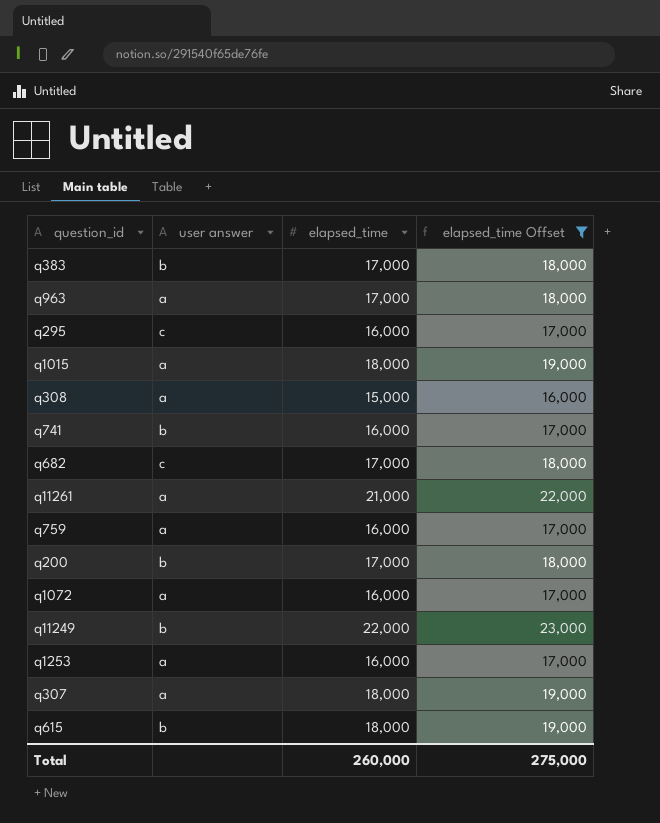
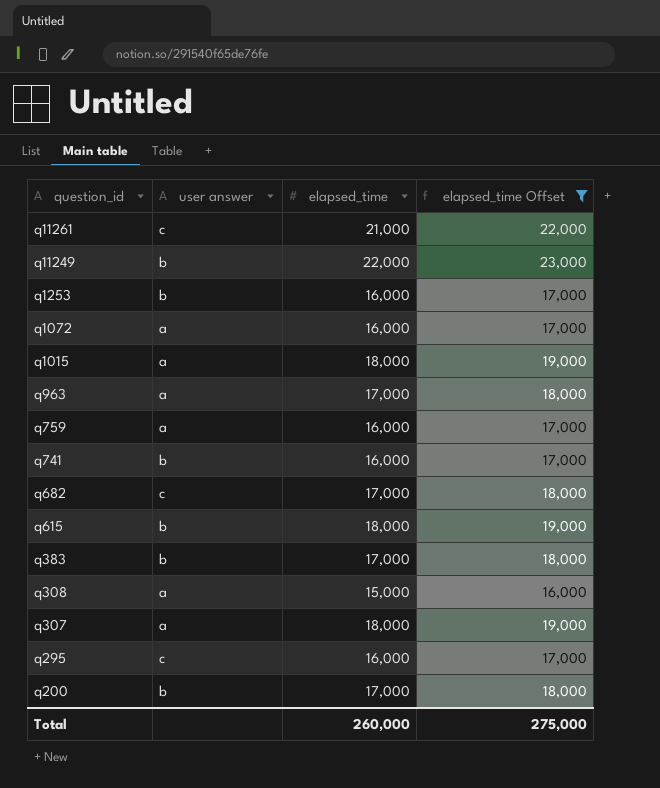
row order: none -> question_id descending
q11261 | user answer: a -> c
q1253 | user answer: a -> b

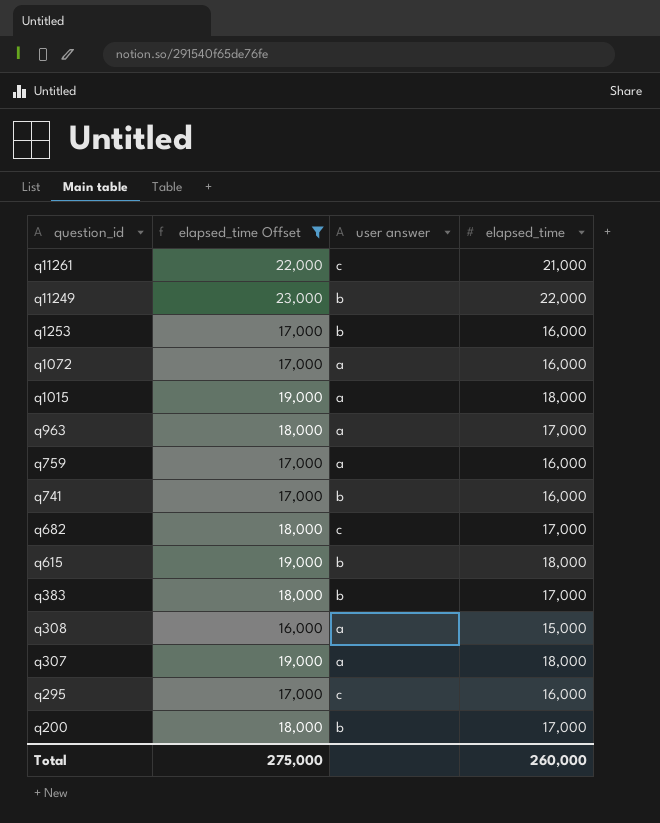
column elapsed_time Offset | position: 4 -> 2

